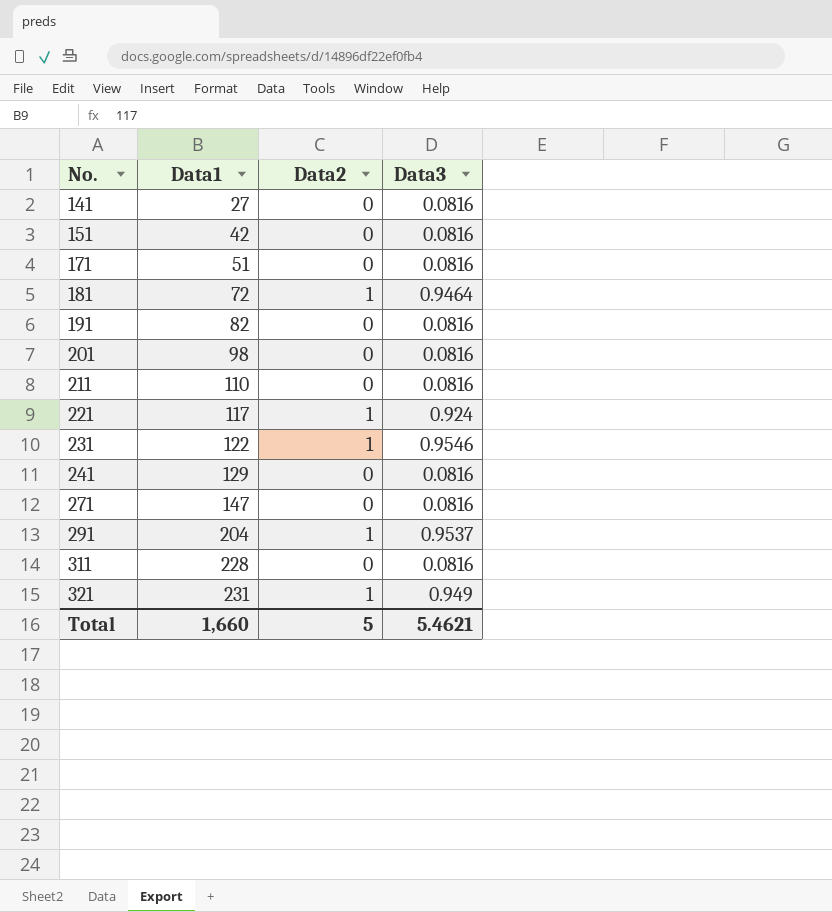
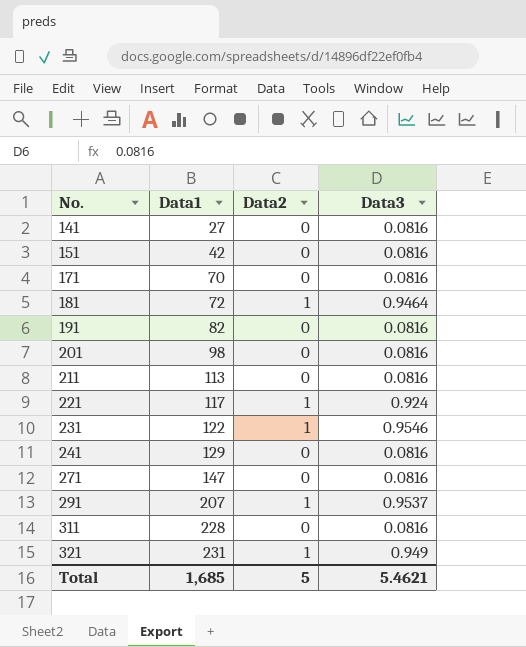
171 | Data1: 51 -> 70
211 | Data1: 110 -> 113
291 | Data1: 204 -> 207
Total | Data1: 1,660 -> 1,685

